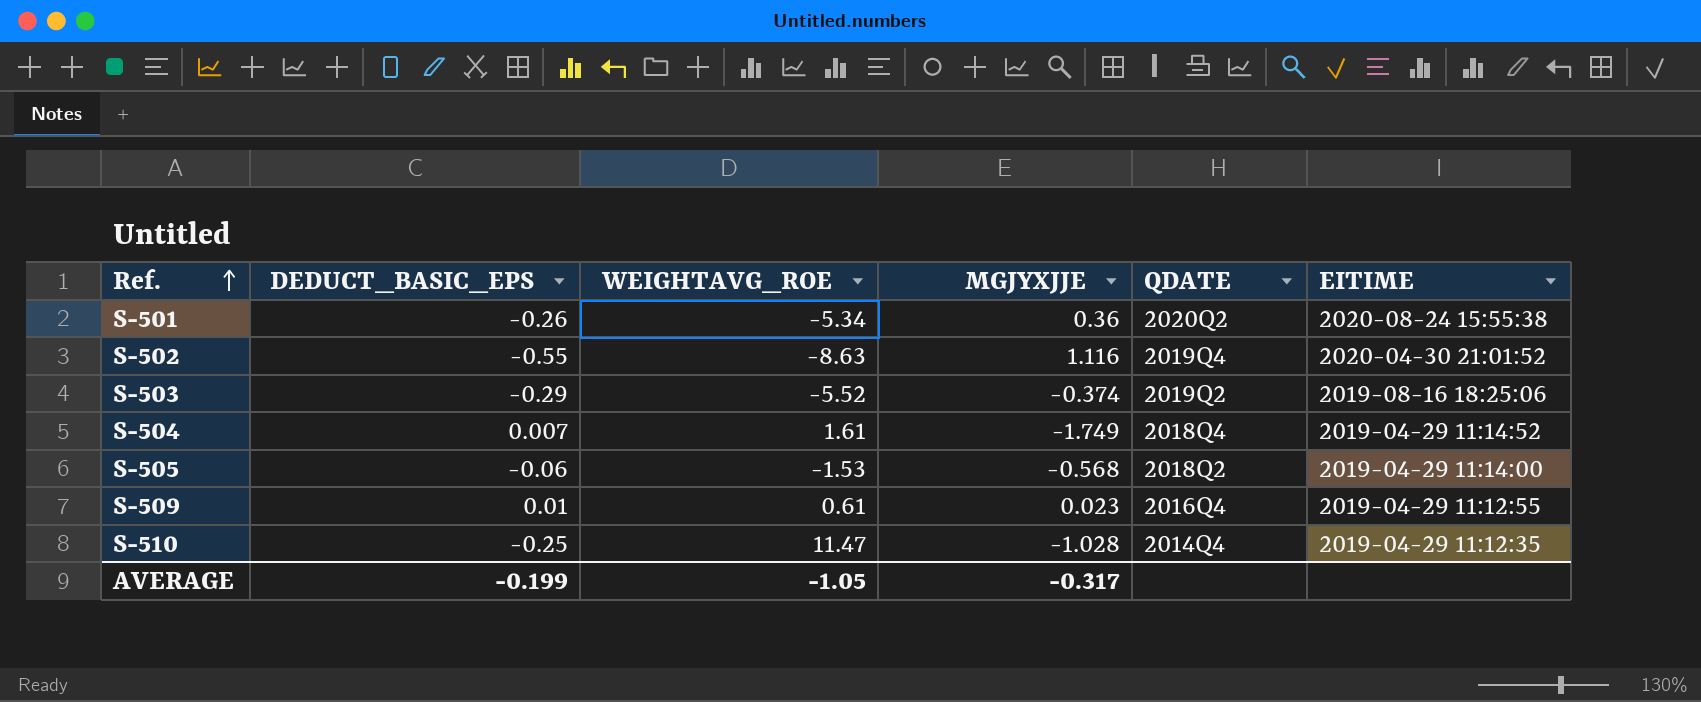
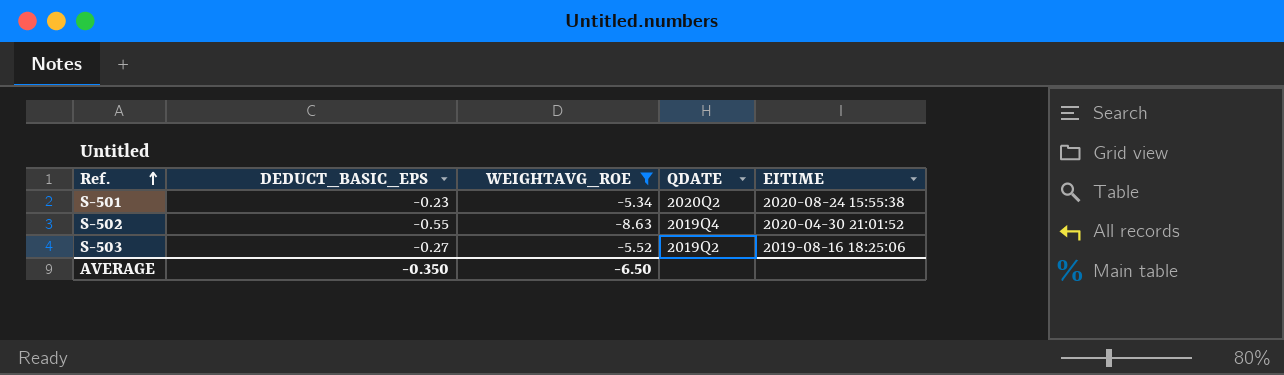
filter: none -> WEIGHTAVG_ROE <= -5.34
column MGJYXJJE | position: 4 -> none
S-501 | DEDUCT_BASIC_EPS: -0.26 -> -0.23
S-503 | DEDUCT_BASIC_EPS: -0.29 -> -0.27
AVERAGE | DEDUCT_BASIC_EPS: -0.199 -> -0.350
AVERAGE | WEIGHTAVG_ROE: -1.05 -> -6.50

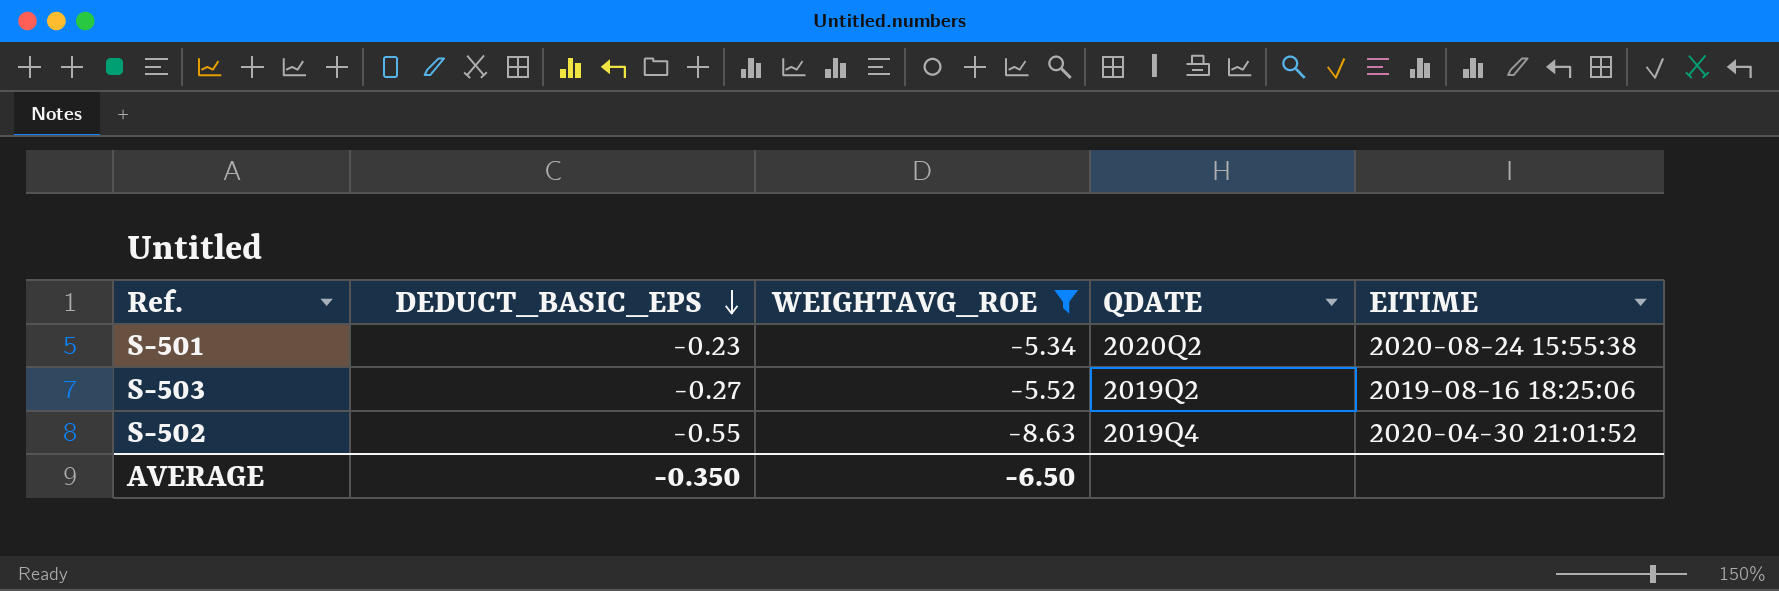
row order: Ref. ascending -> DEDUCT_BASIC_EPS descending

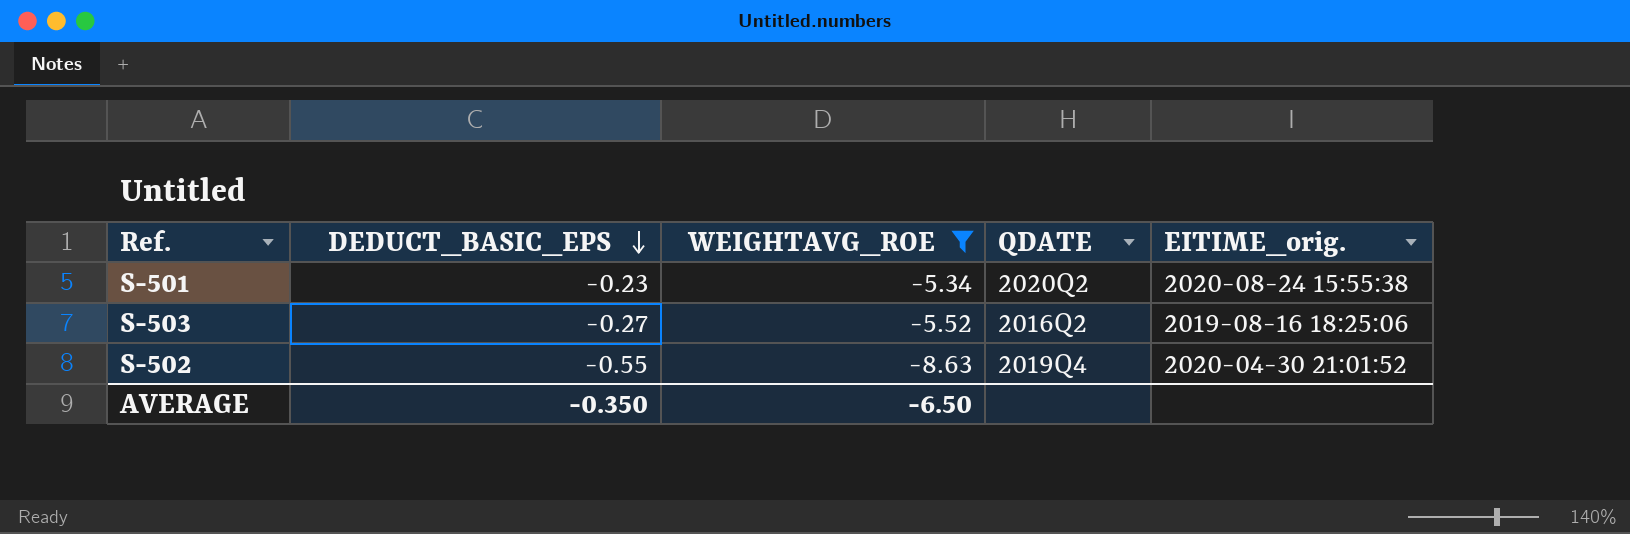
column name: EITIME -> EITIME_orig.
S-503 | QDATE: 2019Q2 -> 2016Q2

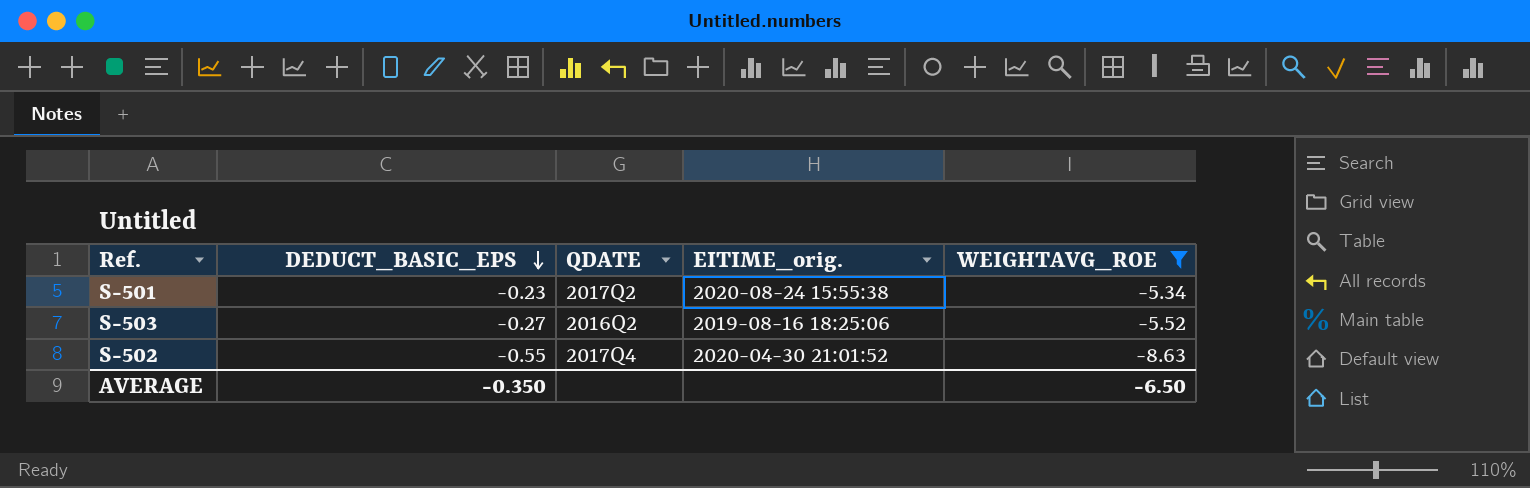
column WEIGHTAVG_ROE | position: 3 -> 5
S-501 | QDATE: 2020Q2 -> 2017Q2
S-502 | QDATE: 2019Q4 -> 2017Q4

